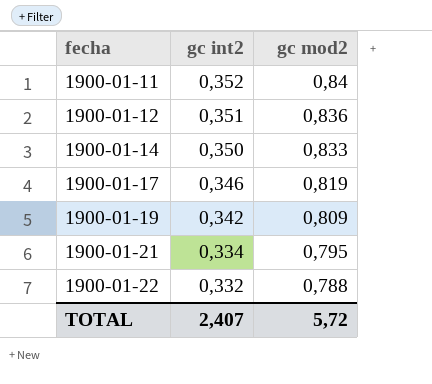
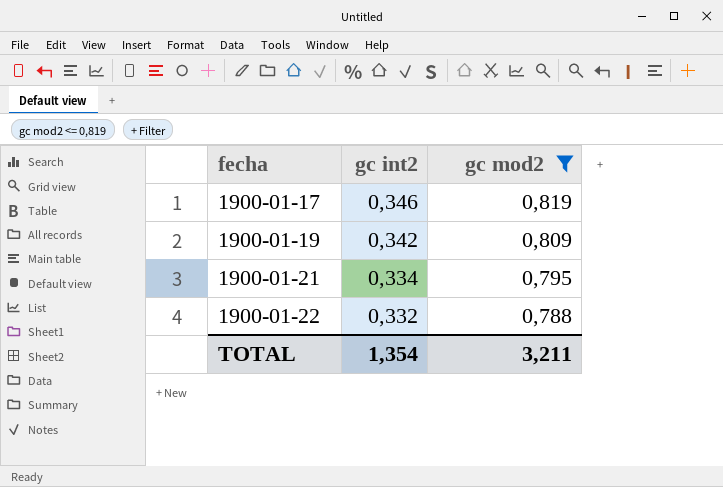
filter: none -> gc mod2 <= 0,819
TOTAL | gc int2: 2,407 -> 1,354
TOTAL | gc mod2: 5,72 -> 3,211

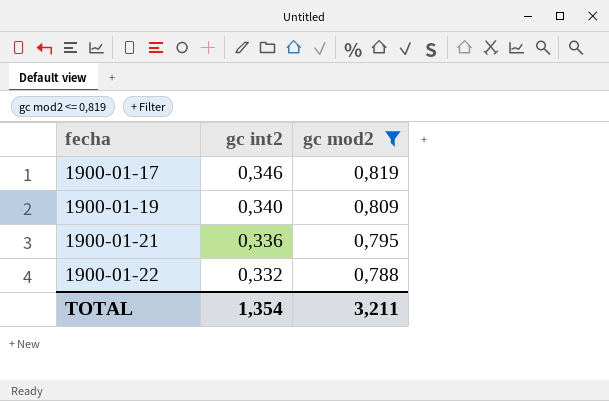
1900-01-19 | gc int2: 0,342 -> 0,340
1900-01-21 | gc int2: 0,334 -> 0,336

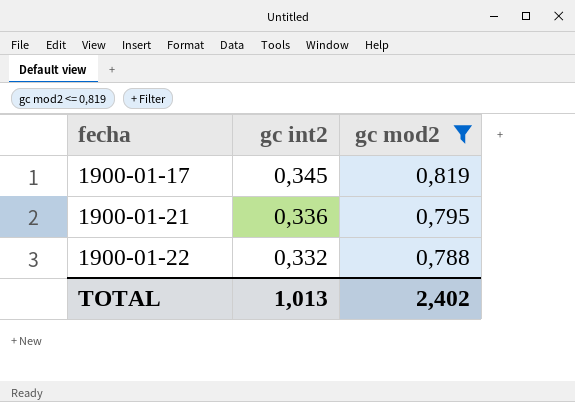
row 1900-01-19: 0,340 | 0,809 -> none
1900-01-17 | gc int2: 0,346 -> 0,345
TOTAL | gc int2: 1,354 -> 1,013
TOTAL | gc mod2: 3,211 -> 2,402

